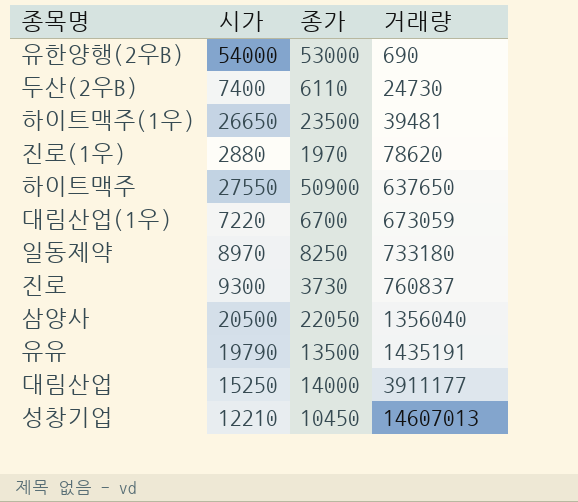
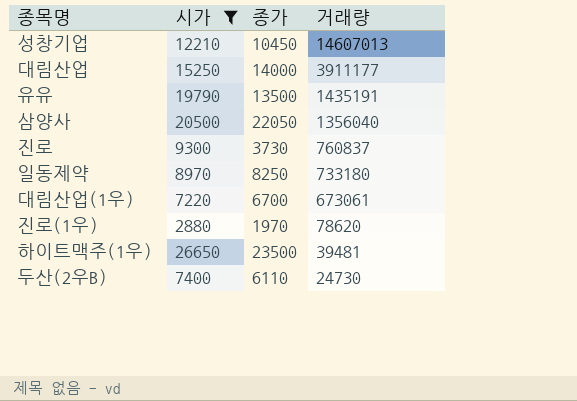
filter: none -> 시가 <= 26650
row order: 거래량 ascending -> 거래량 descending
대림산업(1우) | 거래량: 673059 -> 673061

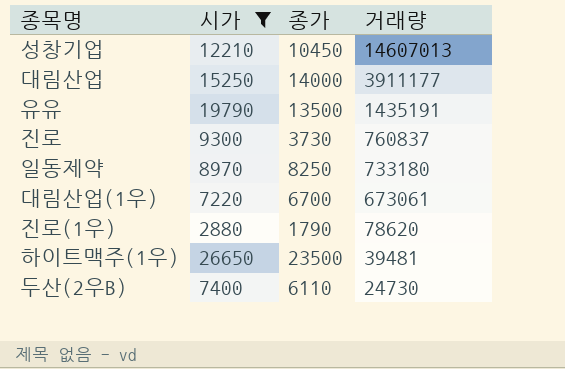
row 삼양사: 20500 | 22050 | 1356040 -> none
진로(1우) | 종가: 1970 -> 1790

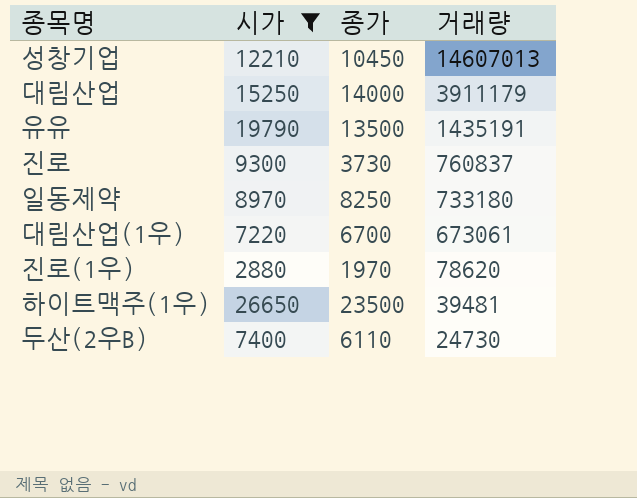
대림산업 | 거래량: 3911177 -> 3911179
진로(1우) | 종가: 1790 -> 1970

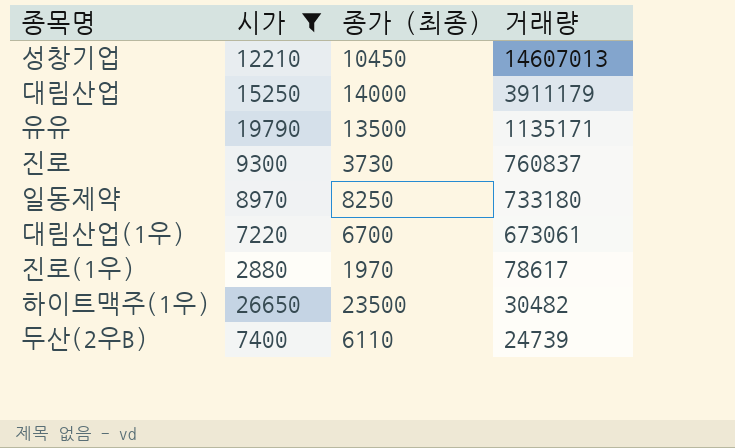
column name: 종가 -> 종가 (최종)
유유 | 거래량: 1435191 -> 1135171
진로(1우) | 거래량: 78620 -> 78617
하이트맥주(1우) | 거래량: 39481 -> 30482
두산(2우B) | 거래량: 24730 -> 24739

